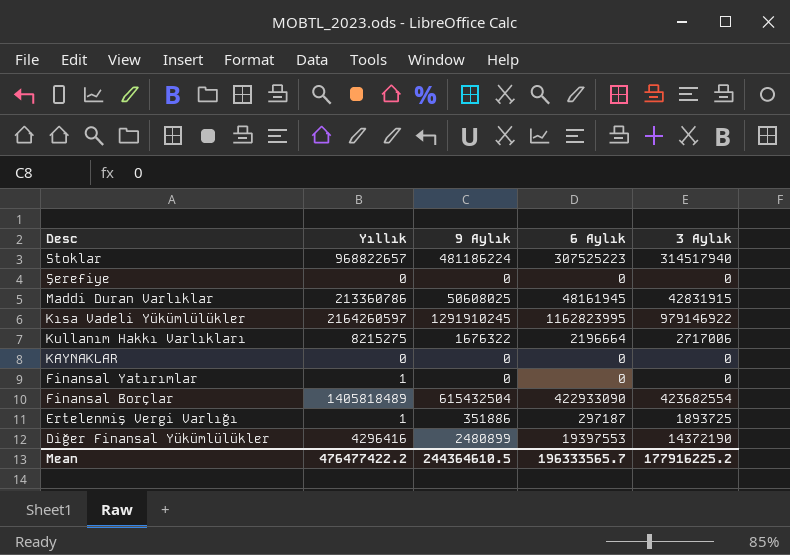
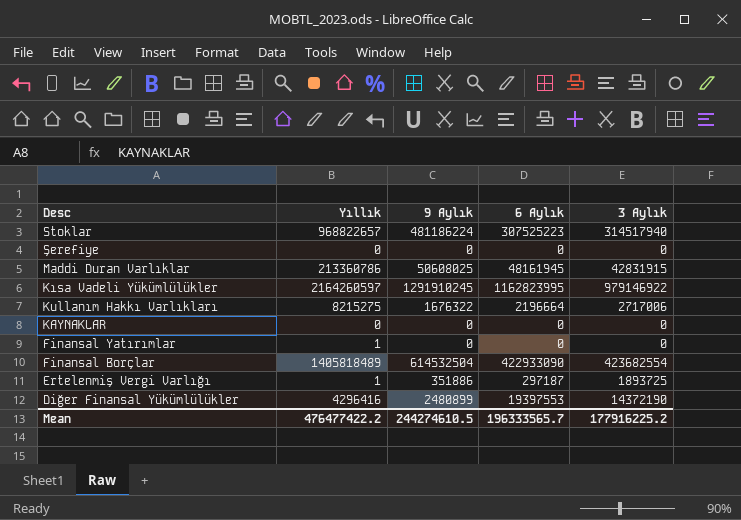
Finansal Borçlar | 9 Aylık: 615432504 -> 614532504
Mean | 9 Aylık: 244364610.5 -> 244274610.5

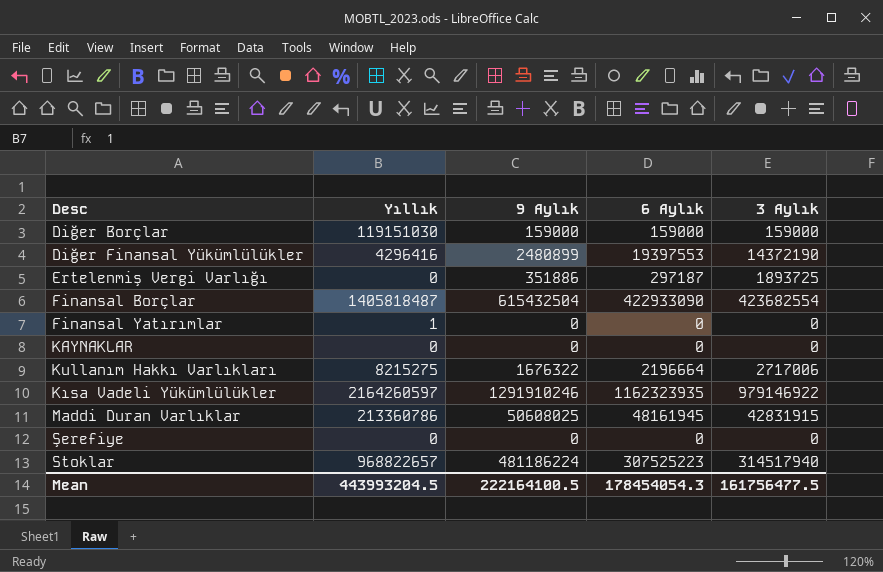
row order: Desc descending -> Desc ascending
row Diğer Borçlar: none -> 119151030 | 159000 | 159000 | 159000
Ertelenmiş Vergi Varlığı | Yıllık: 1 -> 0
Finansal Borçlar | Yıllık: 1405818489 -> 1405818487
Finansal Borçlar | 9 Aylık: 614532504 -> 615432504
Kısa Vadeli Yükümlülükler | 9 Aylık: 1291910245 -> 1291910246
Kısa Vadeli Yükümlülükler | 6 Aylık: 1162823995 -> 1162323935
Mean | Yıllık: 476477422.2 -> 443993204.5
Mean | 9 Aylık: 244274610.5 -> 222164100.5
Mean | 6 Aylık: 196333565.7 -> 178454054.3
Mean | 3 Aylık: 177916225.2 -> 161756477.5

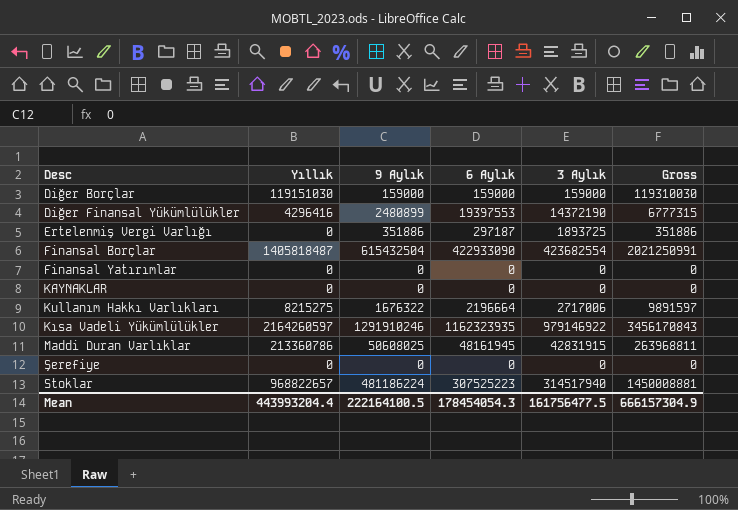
column Gross | formula: none -> [Yıllık] + [9 Aylık]
Finansal Yatırımlar | Yıllık: 1 -> 0
Mean | Yıllık: 443993204.5 -> 443993204.4

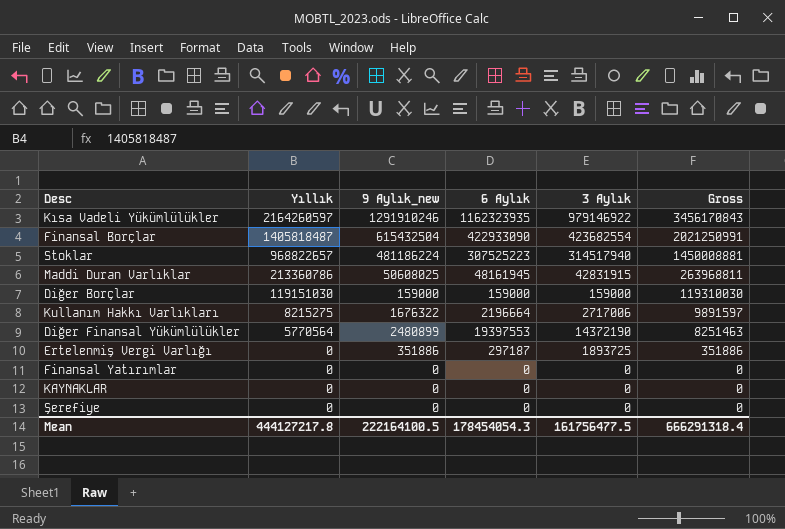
row order: Desc ascending -> Yıllık descending
column name: 9 Aylık -> 9 Aylık_new
Diğer Finansal Yükümlülükler | Yıllık: 4296416 -> 5770564
Diğer Finansal Yükümlülükler | Gross: 6777315 -> 8251463
Mean | Yıllık: 443993204.4 -> 444127217.8
Mean | Gross: 666157304.9 -> 666291318.4

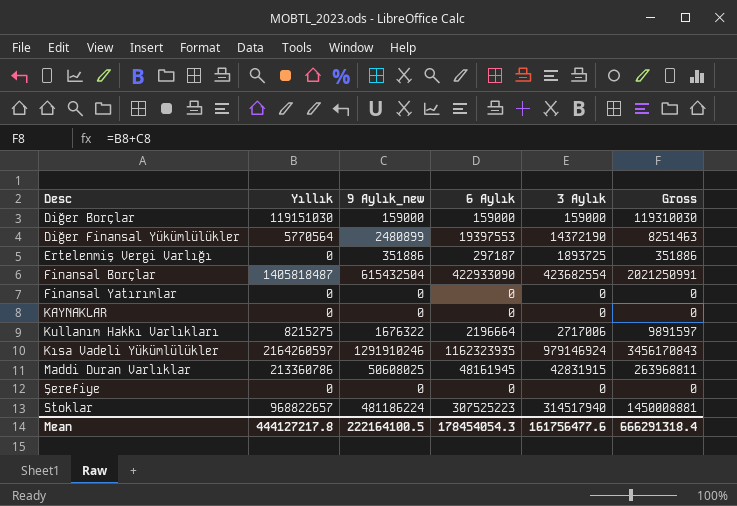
row order: Yıllık descending -> Desc ascending
Kısa Vadeli Yükümlülükler | 3 Aylık: 979146922 -> 979146924
Mean | 3 Aylık: 161756477.5 -> 161756477.6

